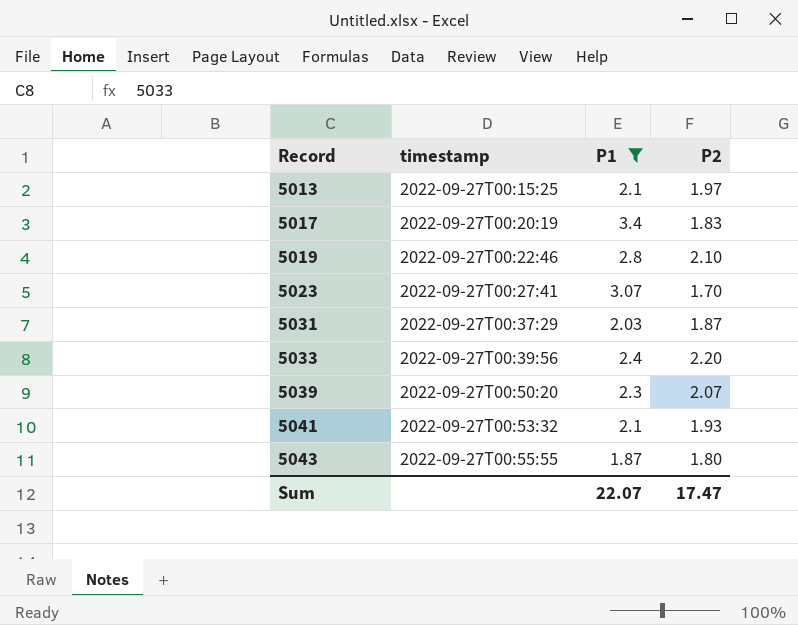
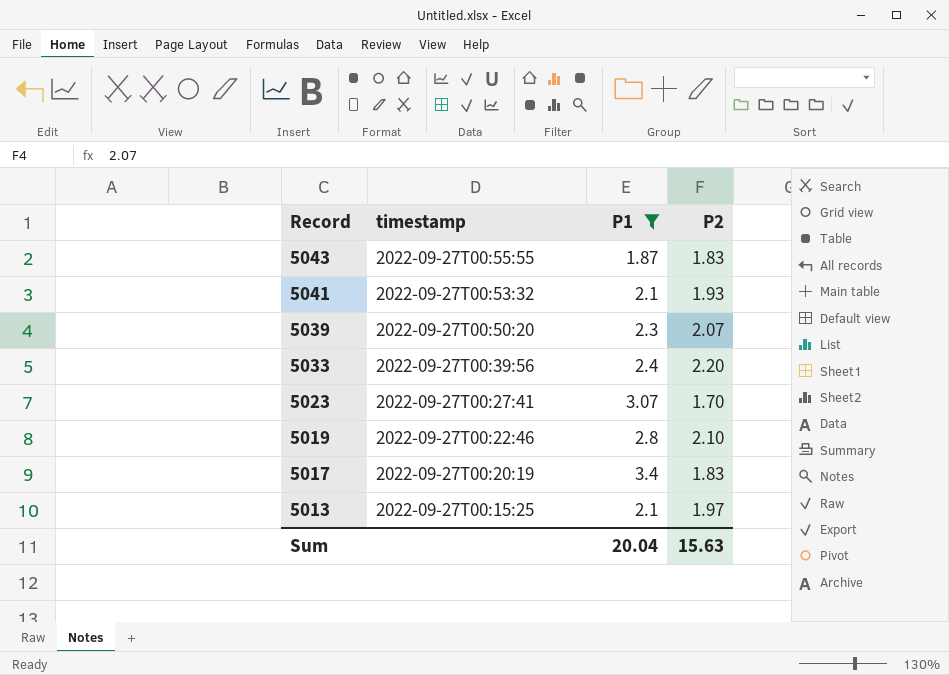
row order: Record ascending -> Record descending
row 5031: 2022-09-27T00:37:29 | 2.03 | 1.87 -> none
5043 | P2: 1.80 -> 1.83
Sum | P1: 22.07 -> 20.04
Sum | P2: 17.47 -> 15.63

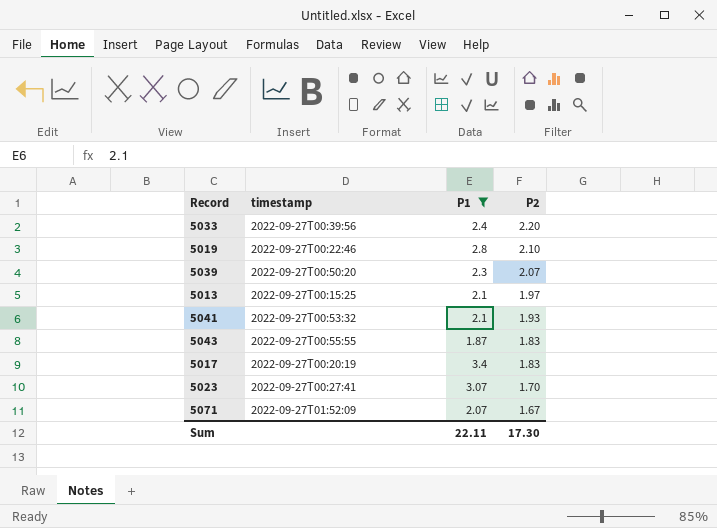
row order: Record descending -> P2 descending
row 5071: none -> 2022-09-27T01:52:09 | 2.07 | 1.67
Sum | P1: 20.04 -> 22.11
Sum | P2: 15.63 -> 17.30

